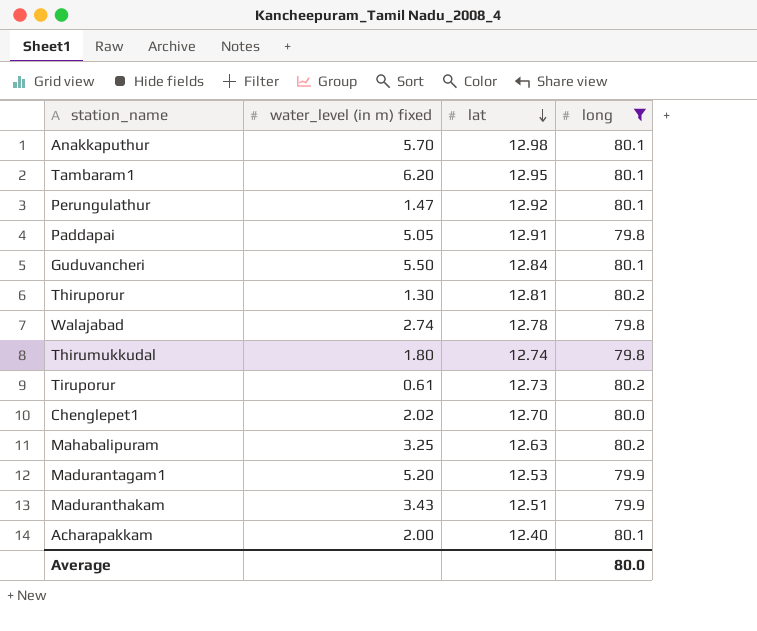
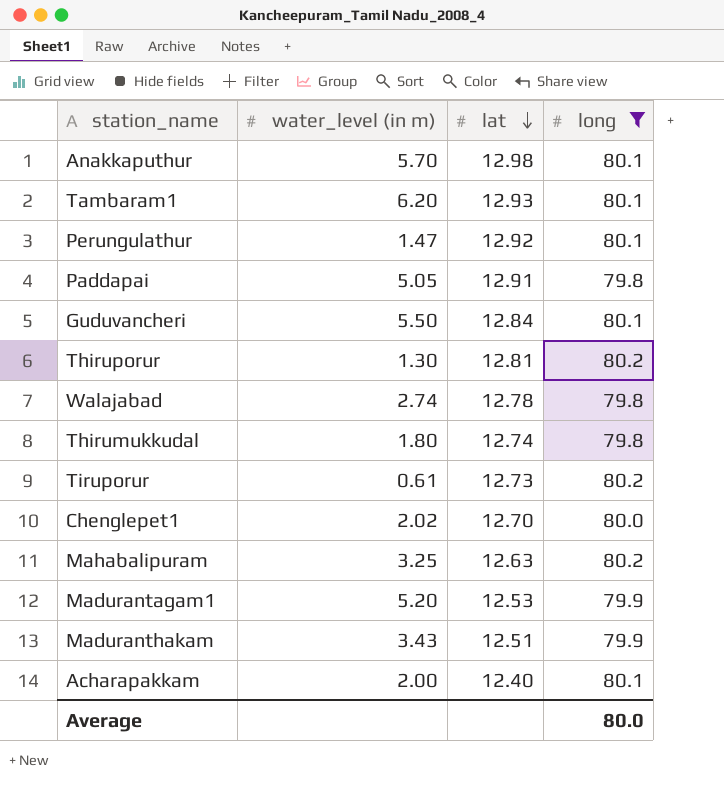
column name: water_level (in m) fixed -> water_level (in m)
Tambaram1 | lat: 12.95 -> 12.93

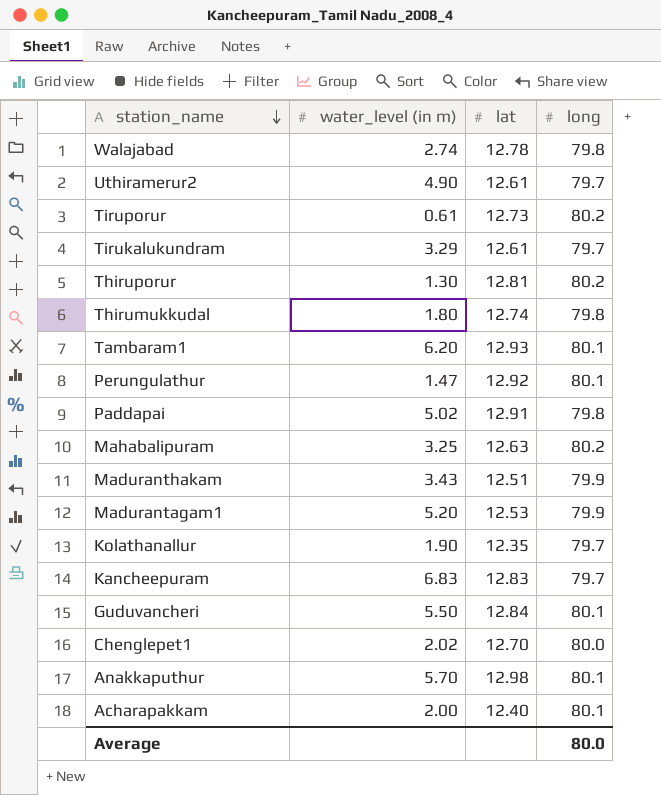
filter: long != 79.7 -> none
row order: lat descending -> station_name descending
Paddapai | water_level (in m): 5.05 -> 5.02

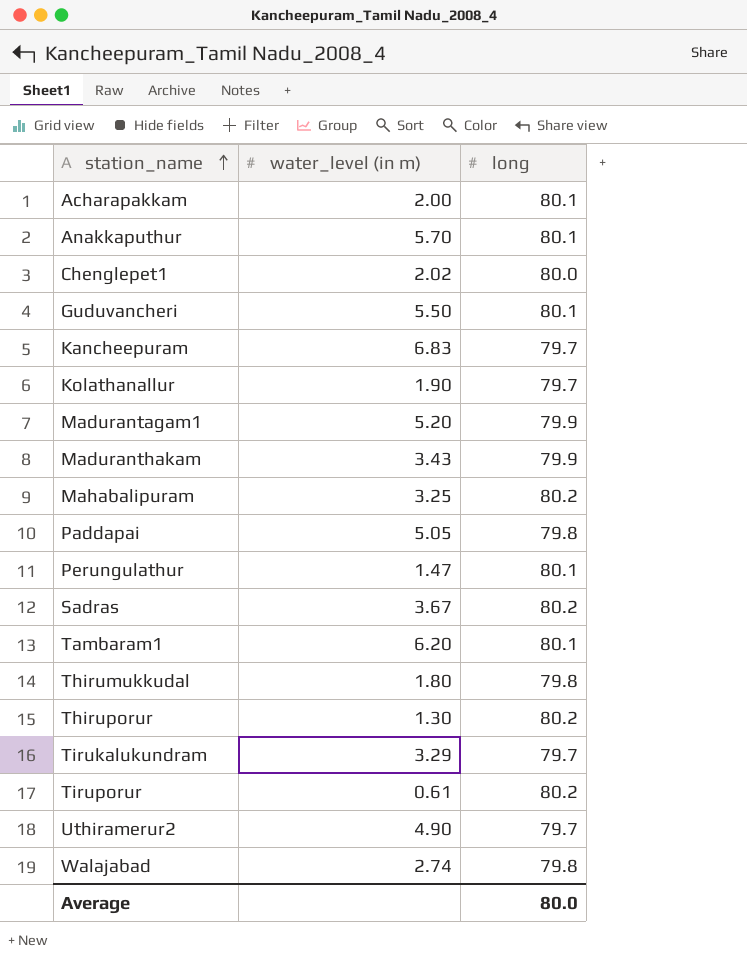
row order: station_name descending -> station_name ascending
column lat | position: 3 -> none
Paddapai | water_level (in m): 5.02 -> 5.05
row Sadras: none -> 3.67 | 80.2

